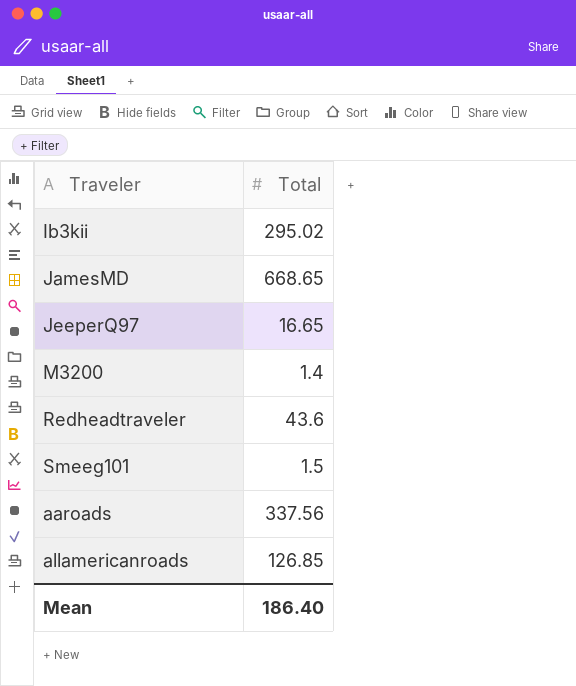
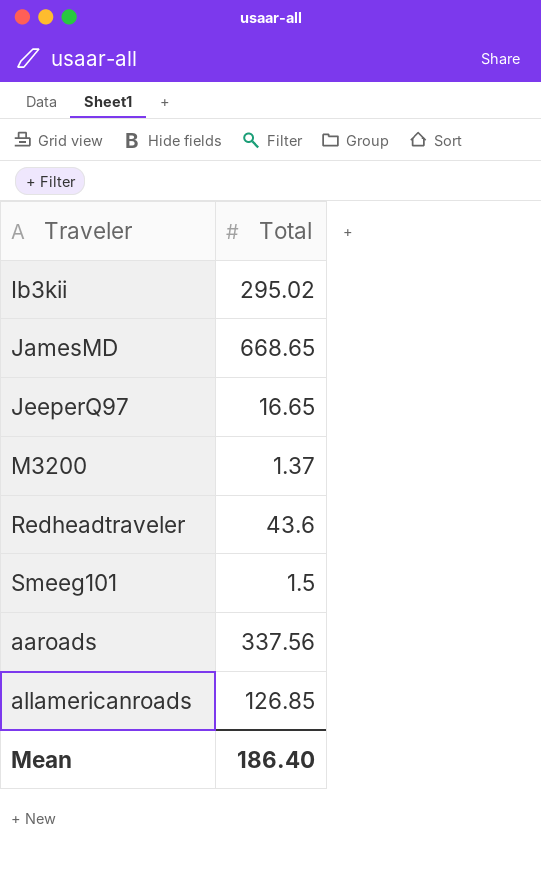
M3200 | Total: 1.4 -> 1.37

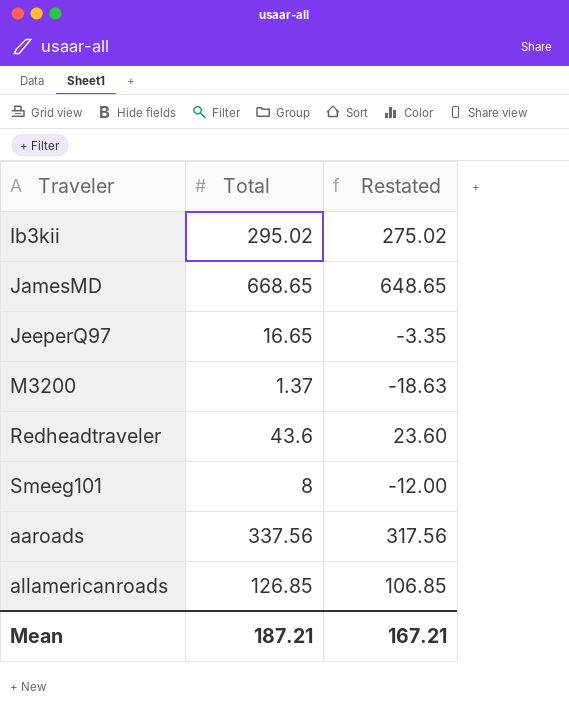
column Restated | formula: none -> [Total] - 20
Smeeg101 | Total: 1.5 -> 8
Mean | Total: 186.40 -> 187.21

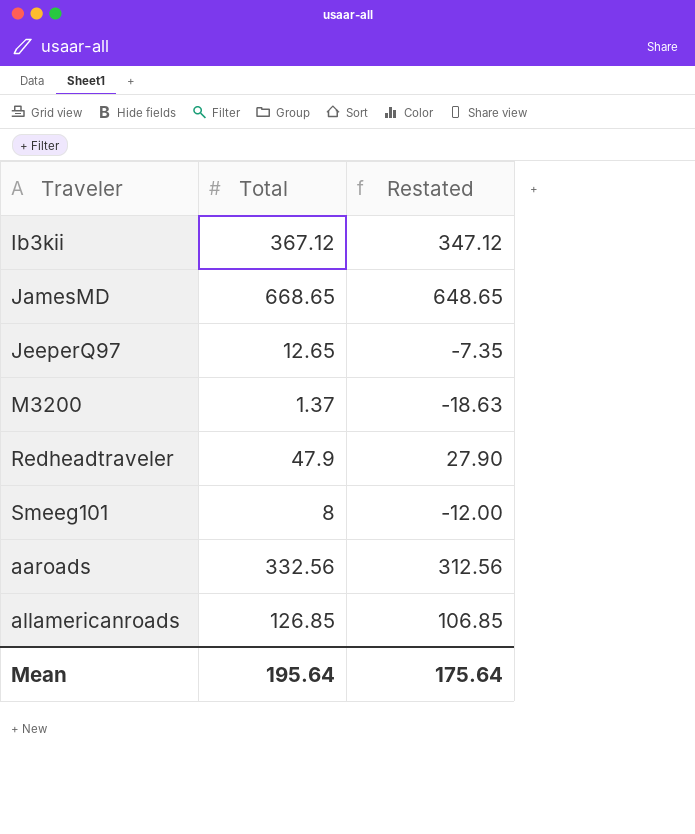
Ib3kii | Total: 295.02 -> 367.12
Ib3kii | Restated: 275.02 -> 347.12
JeeperQ97 | Total: 16.65 -> 12.65
JeeperQ97 | Restated: -3.35 -> -7.35
Redheadtraveler | Total: 43.6 -> 47.9
Redheadtraveler | Restated: 23.60 -> 27.90
aaroads | Total: 337.56 -> 332.56
aaroads | Restated: 317.56 -> 312.56
Mean | Total: 187.21 -> 195.64
Mean | Restated: 167.21 -> 175.64

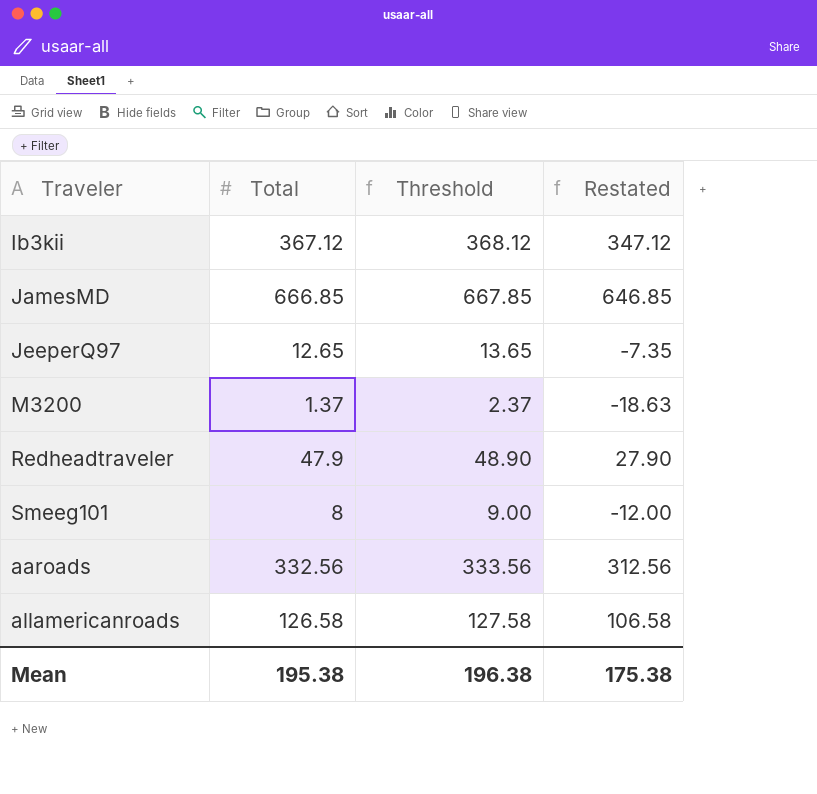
column Threshold | formula: none -> [Total] + 1
JamesMD | Total: 668.65 -> 666.85
JamesMD | Restated: 648.65 -> 646.85
allamericanroads | Total: 126.85 -> 126.58
allamericanroads | Restated: 106.85 -> 106.58
Mean | Total: 195.64 -> 195.38
Mean | Restated: 175.64 -> 175.38

